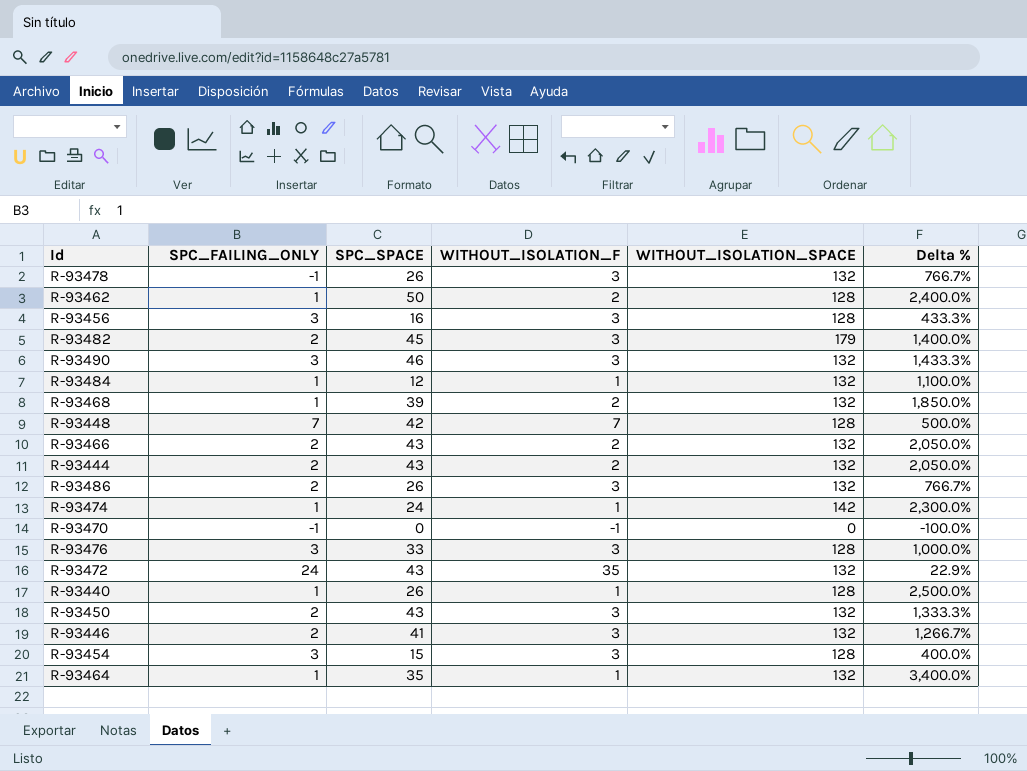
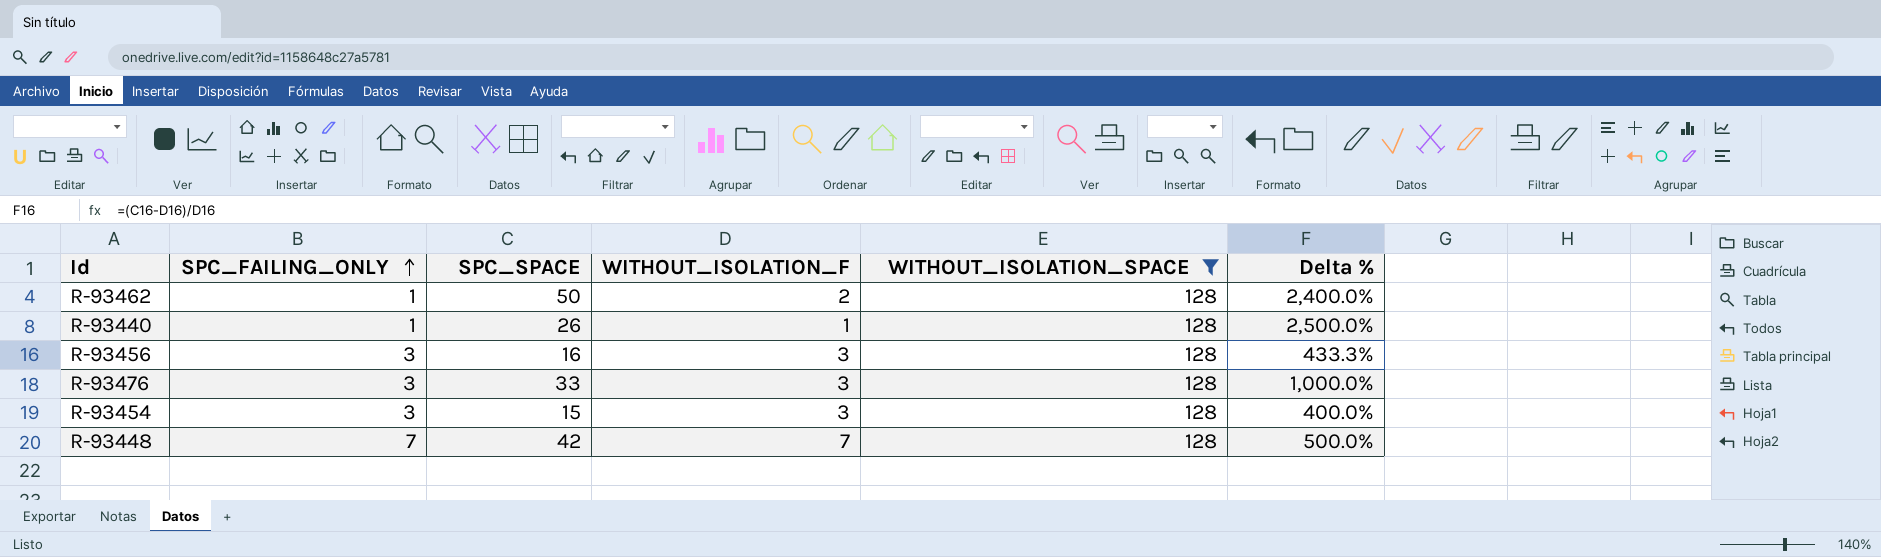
filter: none -> WITHOUT_ISOLATION_SPACE = 128
row order: none -> SPC_FAILING_ONLY ascending

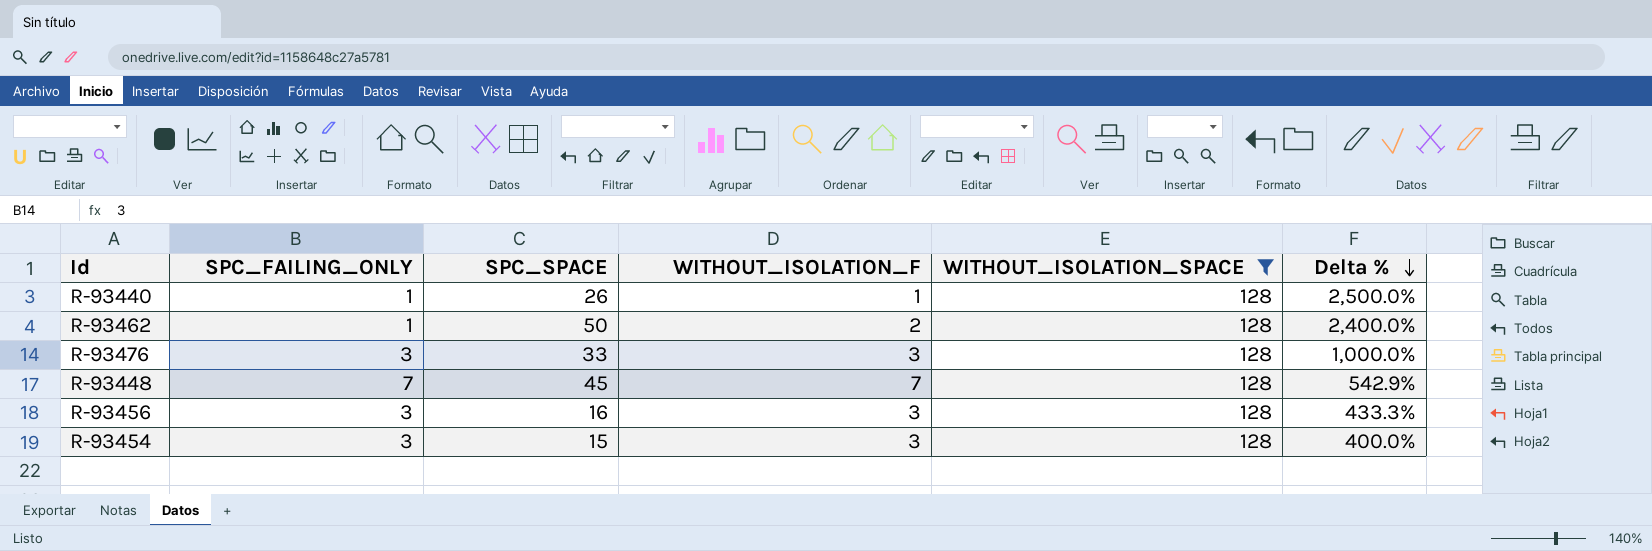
row order: SPC_FAILING_ONLY ascending -> Delta % descending
R-93448 | SPC_SPACE: 42 -> 45
R-93448 | Delta %: 500.0% -> 542.9%

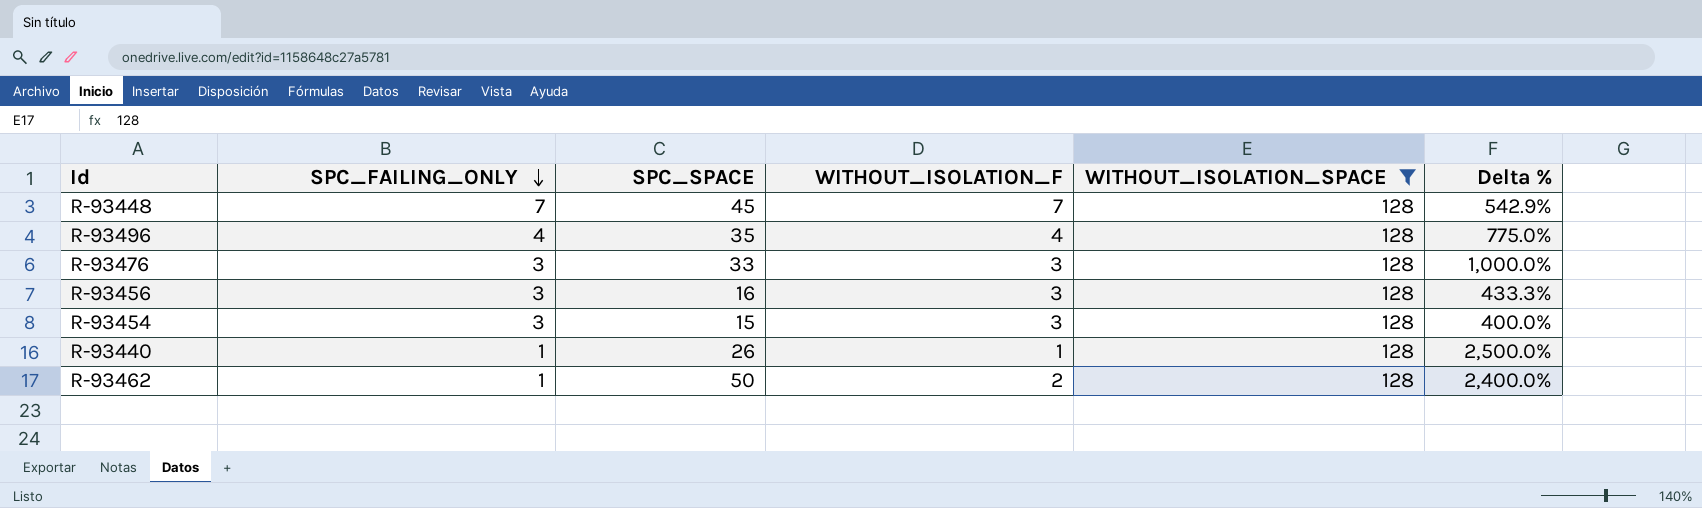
row order: Delta % descending -> SPC_FAILING_ONLY descending
row R-93496: none -> 4 | 35 | 4 | 128 | 775.0%

